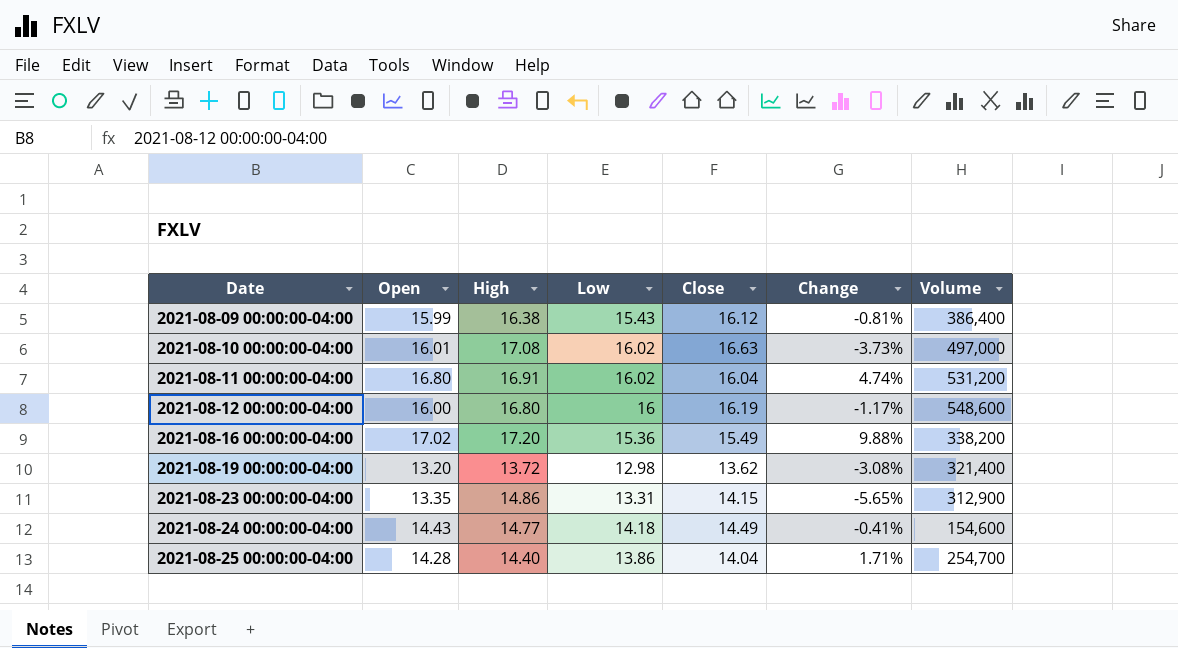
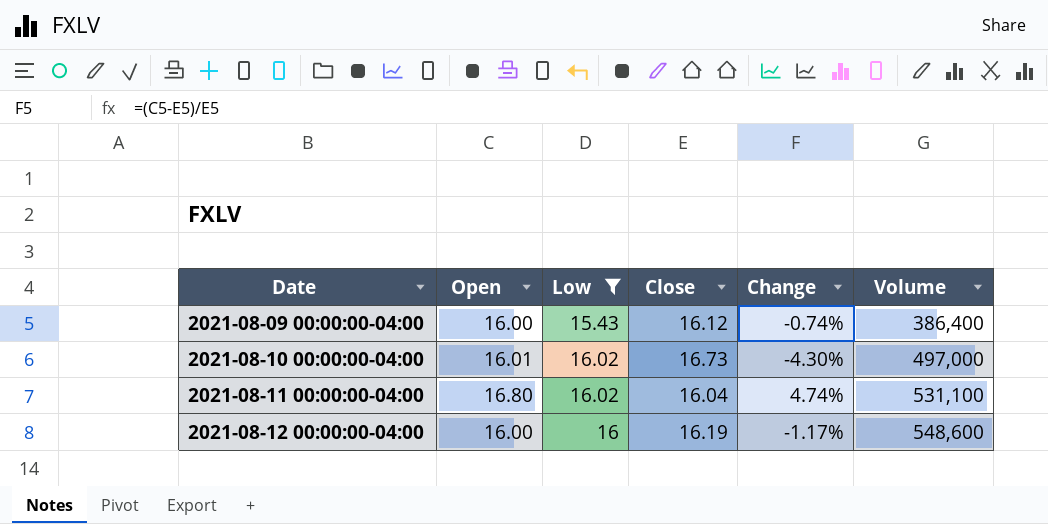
filter: none -> Low >= 15.43
column High | position: 3 -> none
2021-08-09 00:00:00-04:00 | Open: 15.99 -> 16.00
2021-08-09 00:00:00-04:00 | Change: -0.81% -> -0.74%
2021-08-10 00:00:00-04:00 | Close: 16.63 -> 16.73
2021-08-10 00:00:00-04:00 | Change: -3.73% -> -4.30%
2021-08-11 00:00:00-04:00 | Volume: 531,200 -> 531,100

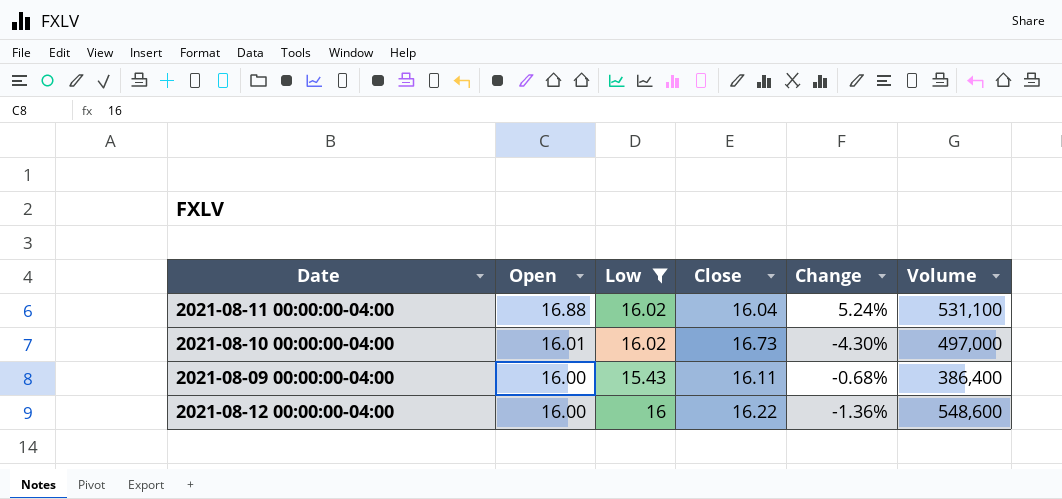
row order: Date ascending -> Open descending
2021-08-11 00:00:00-04:00 | Open: 16.80 -> 16.88
2021-08-11 00:00:00-04:00 | Change: 4.74% -> 5.24%
2021-08-09 00:00:00-04:00 | Close: 16.12 -> 16.11
2021-08-09 00:00:00-04:00 | Change: -0.74% -> -0.68%
2021-08-12 00:00:00-04:00 | Close: 16.19 -> 16.22
2021-08-12 00:00:00-04:00 | Change: -1.17% -> -1.36%

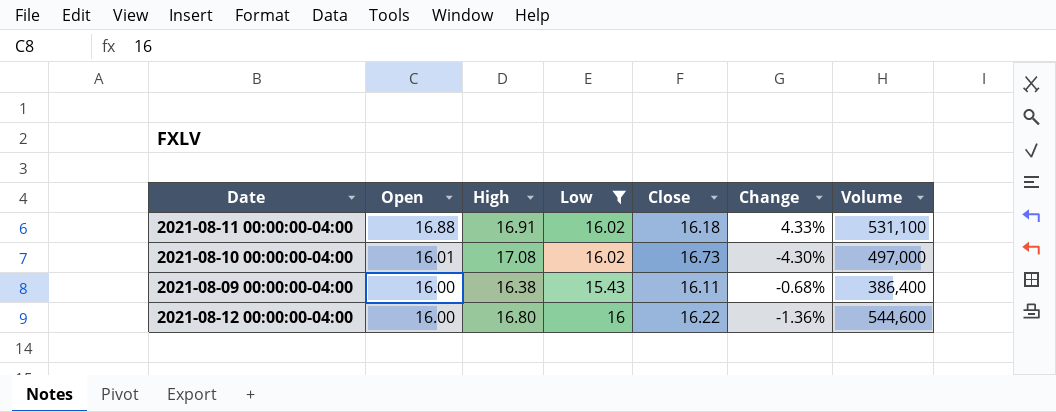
column High | position: none -> 3
2021-08-11 00:00:00-04:00 | Close: 16.04 -> 16.18
2021-08-11 00:00:00-04:00 | Change: 5.24% -> 4.33%
2021-08-12 00:00:00-04:00 | Volume: 548,600 -> 544,600

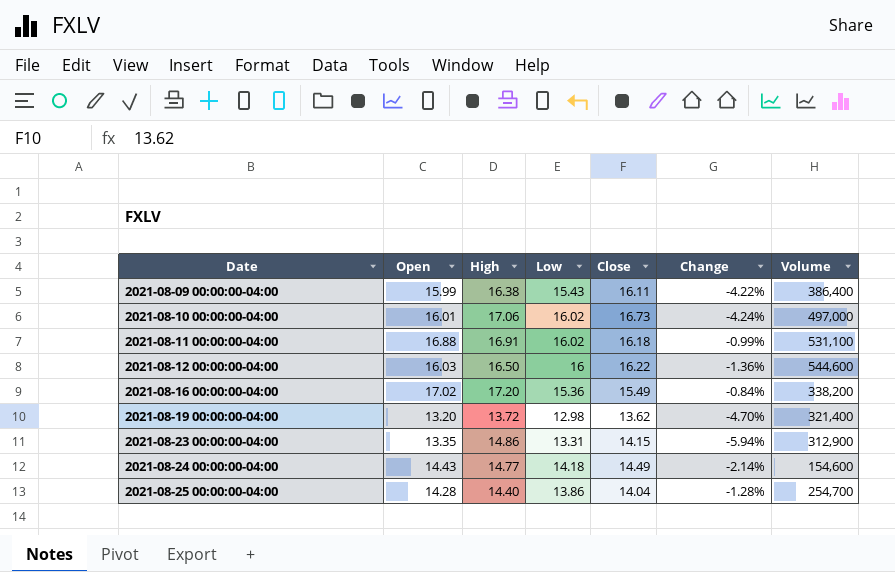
filter: Low >= 15.43 -> none
row order: Open descending -> Date ascending
column Change | formula: ([Open] - [Close]) / [Close] -> ([Low] - [Close]) / [Close]
2021-08-09 00:00:00-04:00 | Open: 16.00 -> 15.99
2021-08-10 00:00:00-04:00 | High: 17.08 -> 17.06
2021-08-12 00:00:00-04:00 | Open: 16.00 -> 16.03
2021-08-12 00:00:00-04:00 | High: 16.80 -> 16.50

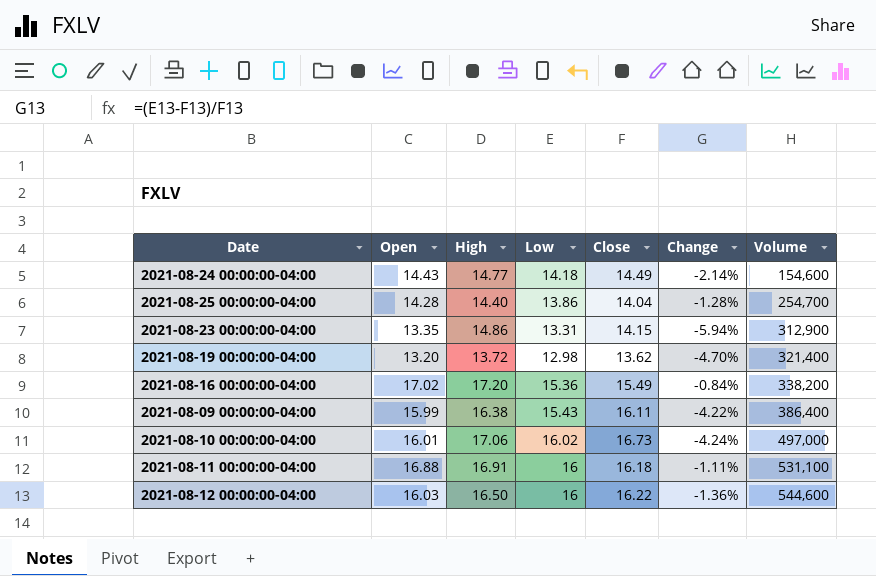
row order: Date ascending -> Volume ascending
2021-08-11 00:00:00-04:00 | Low: 16.02 -> 16
2021-08-11 00:00:00-04:00 | Change: -0.99% -> -1.11%

